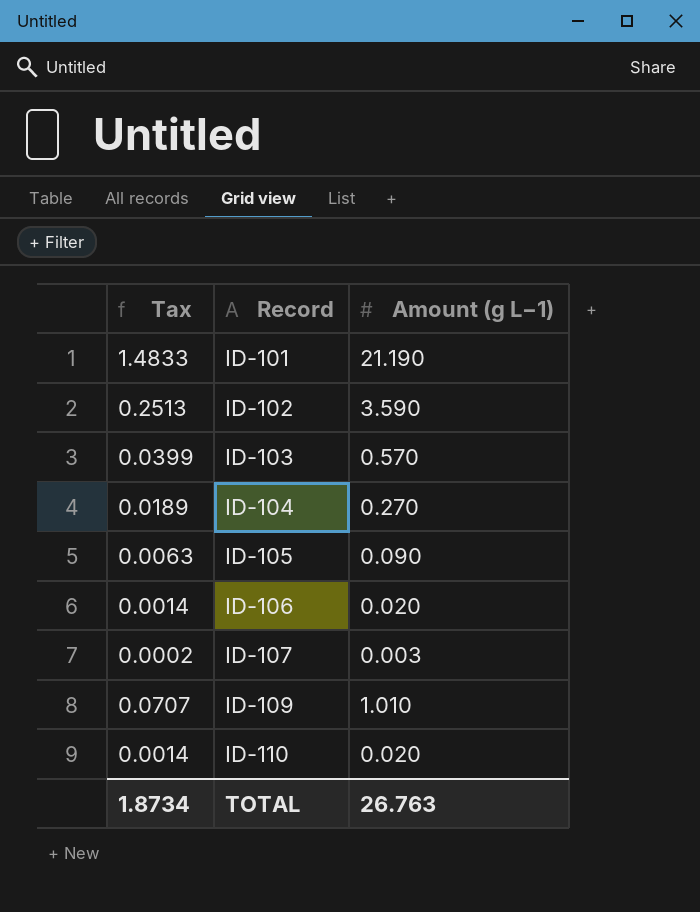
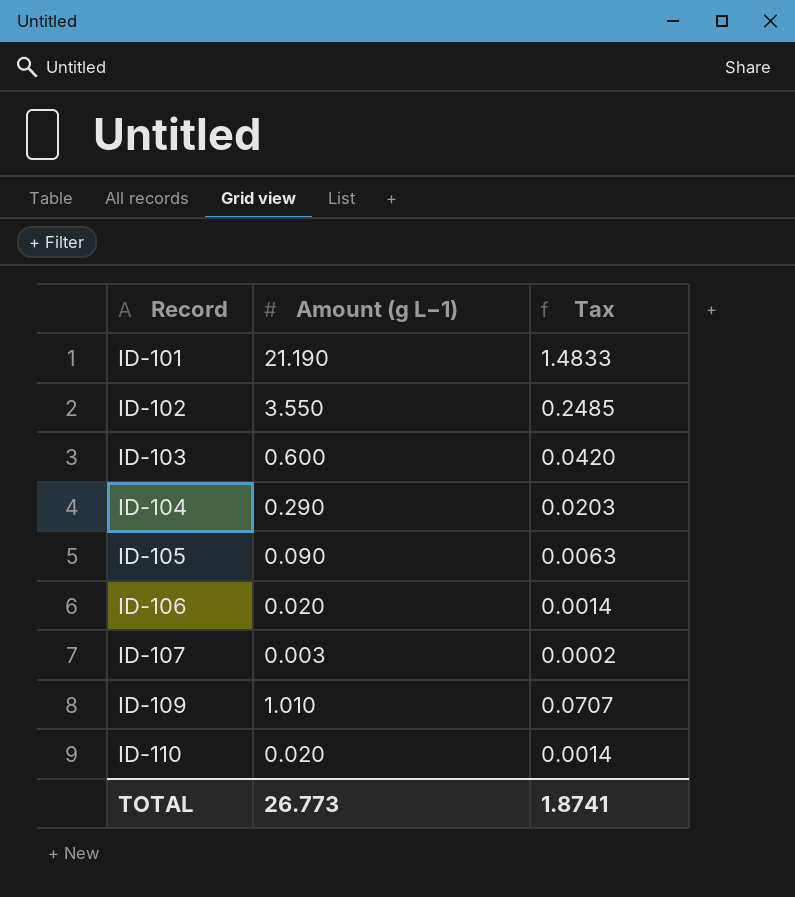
column Tax | position: 1 -> 3
ID-102 | Amount (g L−1): 3.590 -> 3.550
ID-102 | Tax: 0.2513 -> 0.2485
ID-103 | Amount (g L−1): 0.570 -> 0.600
ID-103 | Tax: 0.0399 -> 0.0420
ID-104 | Amount (g L−1): 0.270 -> 0.290
ID-104 | Tax: 0.0189 -> 0.0203
TOTAL | Amount (g L−1): 26.763 -> 26.773
TOTAL | Tax: 1.8734 -> 1.8741

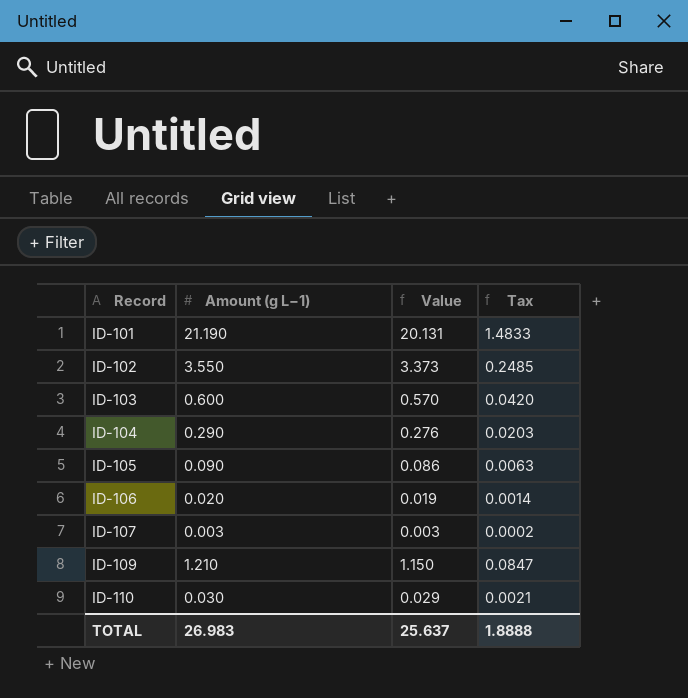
column Value | formula: none -> [Amount (g L−1)] * 0.95
ID-109 | Amount (g L−1): 1.010 -> 1.210
ID-109 | Tax: 0.0707 -> 0.0847
ID-110 | Amount (g L−1): 0.020 -> 0.030
ID-110 | Tax: 0.0014 -> 0.0021
TOTAL | Amount (g L−1): 26.773 -> 26.983
TOTAL | Tax: 1.8741 -> 1.8888

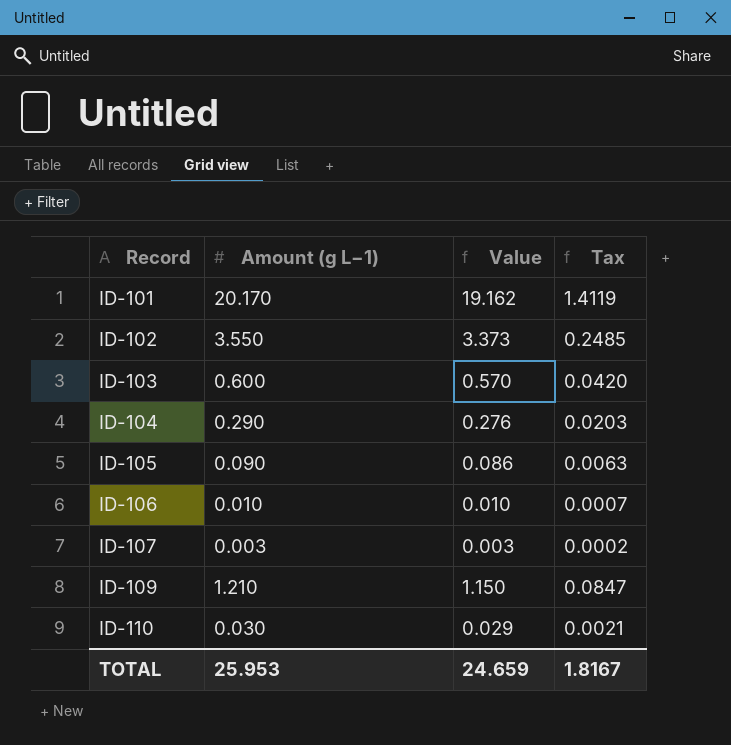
ID-101 | Amount (g L−1): 21.190 -> 20.170
ID-101 | Value: 20.131 -> 19.162
ID-101 | Tax: 1.4833 -> 1.4119
ID-106 | Amount (g L−1): 0.020 -> 0.010
ID-106 | Value: 0.019 -> 0.010
ID-106 | Tax: 0.0014 -> 0.0007
TOTAL | Amount (g L−1): 26.983 -> 25.953
TOTAL | Value: 25.637 -> 24.659
TOTAL | Tax: 1.8888 -> 1.8167

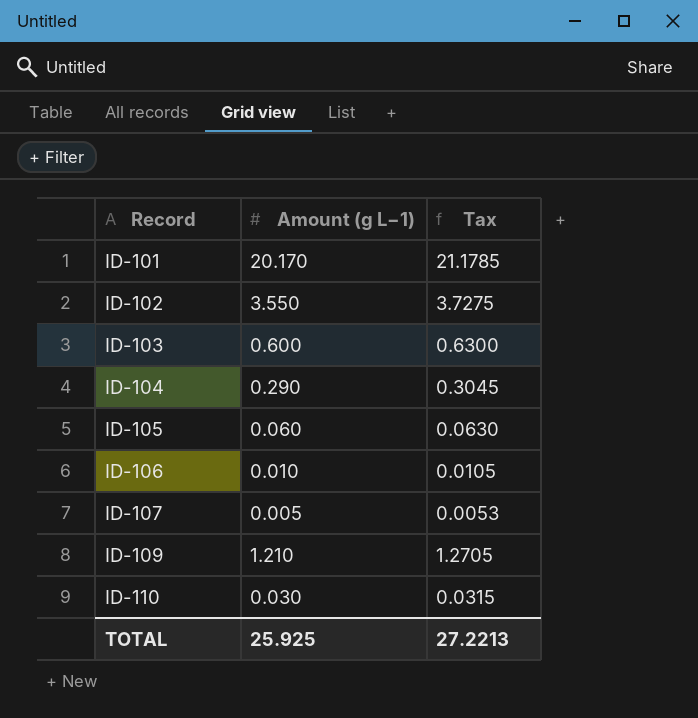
column Value | formula: [Amount (g L−1)] * 0.95 -> none
column Tax | formula: [Amount (g L−1)] * 0.07 -> [Amount (g L−1)] * 1.05
ID-105 | Amount (g L−1): 0.090 -> 0.060
ID-107 | Amount (g L−1): 0.003 -> 0.005
TOTAL | Amount (g L−1): 25.953 -> 25.925
TOTAL | Tax: 1.8167 -> 27.2213

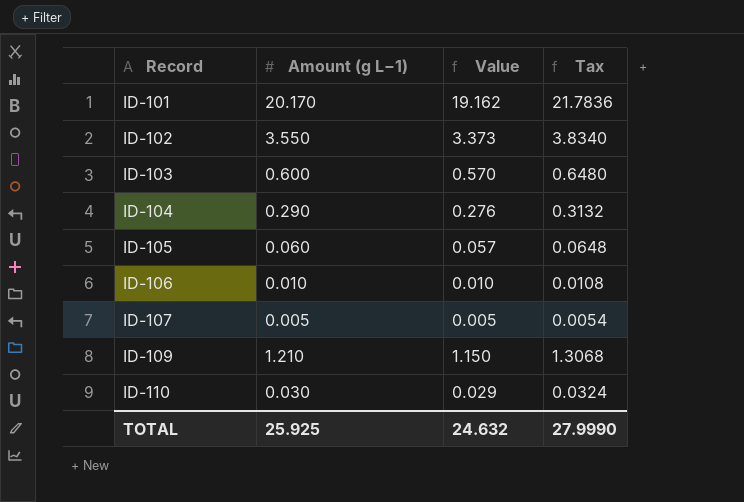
column Value | formula: none -> [Amount (g L−1)] * 0.95
column Tax | formula: [Amount (g L−1)] * 1.05 -> [Amount (g L−1)] * 1.08
TOTAL | Tax: 27.2213 -> 27.9990

